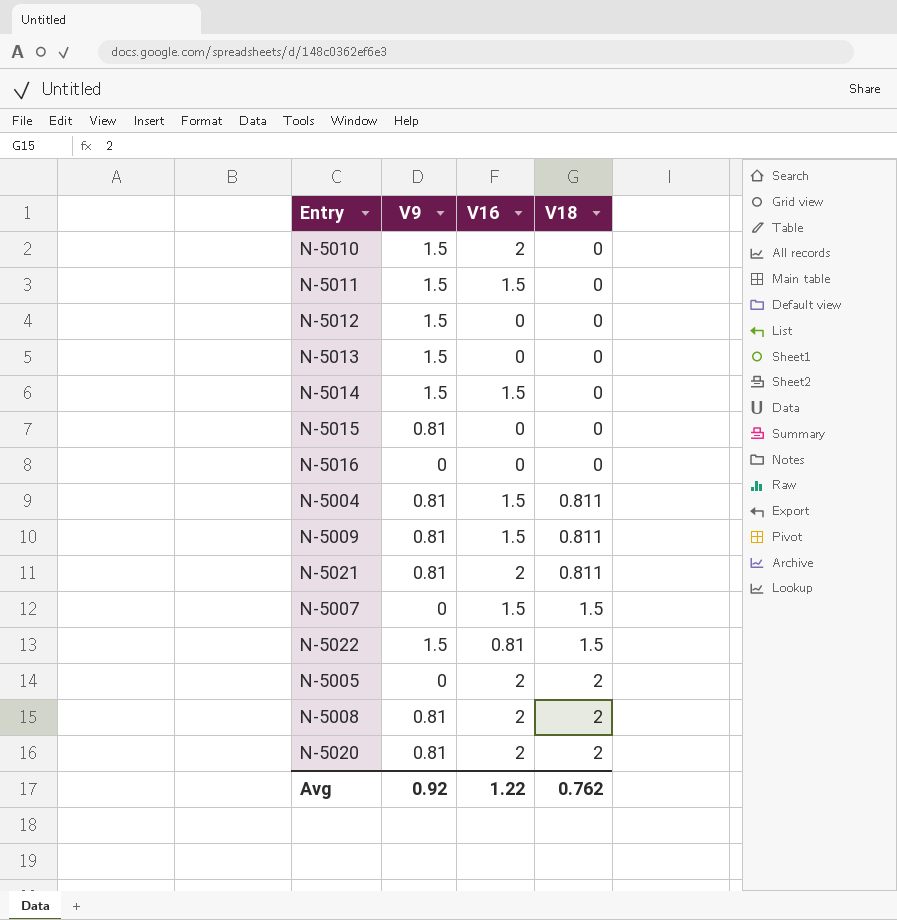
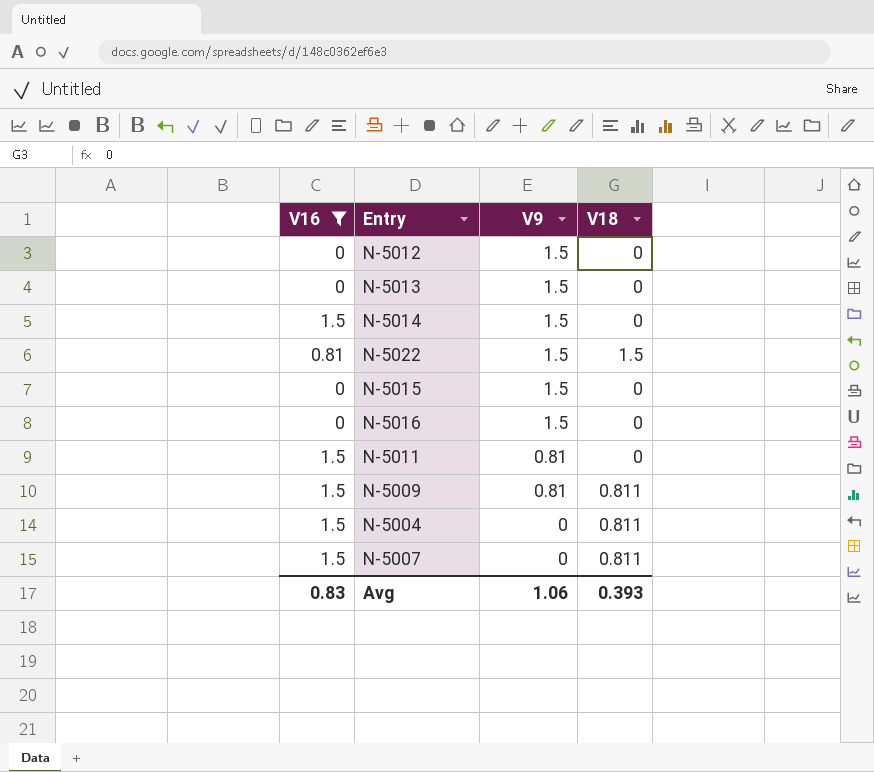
filter: none -> V16 != 2
row order: V18 ascending -> V9 descending
column V16 | position: 3 -> 1
N-5015 | V9: 0.81 -> 1.5
N-5016 | V9: 0 -> 1.5
N-5011 | V9: 1.5 -> 0.81
N-5004 | V9: 0.81 -> 0
N-5007 | V18: 1.5 -> 0.811
Avg | V16: 1.22 -> 0.83
Avg | V9: 0.92 -> 1.06
Avg | V18: 0.762 -> 0.393

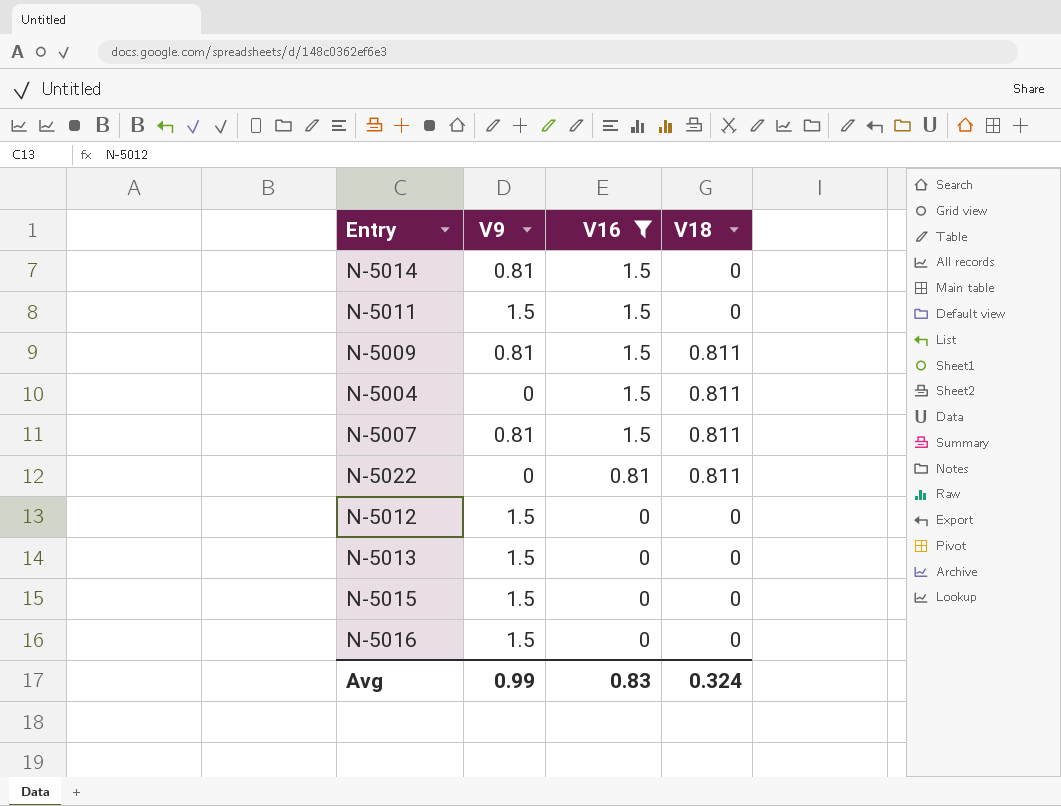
row order: V9 descending -> V16 descending
column V16 | position: 1 -> 3
N-5014 | V9: 1.5 -> 0.81
N-5011 | V9: 0.81 -> 1.5
N-5007 | V9: 0 -> 0.81
N-5022 | V9: 1.5 -> 0
N-5022 | V18: 1.5 -> 0.811
Avg | V9: 1.06 -> 0.99
Avg | V18: 0.393 -> 0.324

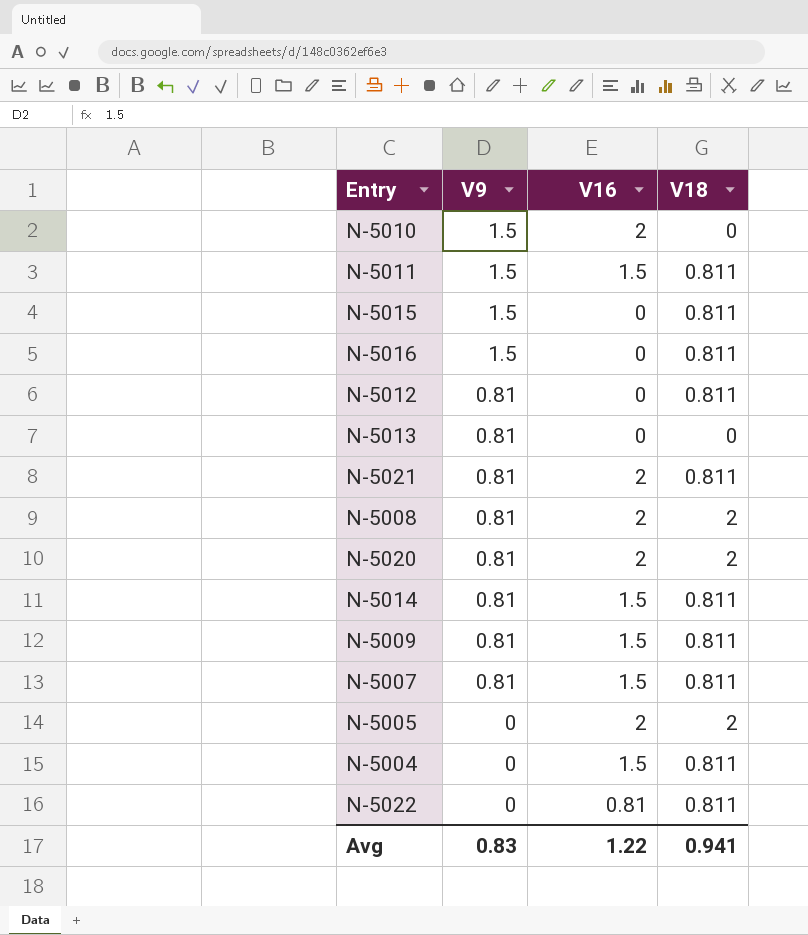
filter: V16 != 2 -> none
row order: V16 descending -> V9 descending
N-5011 | V18: 0 -> 0.811
N-5015 | V18: 0 -> 0.811
N-5016 | V18: 0 -> 0.811
N-5012 | V9: 1.5 -> 0.81
N-5012 | V18: 0 -> 0.811
N-5013 | V9: 1.5 -> 0.81
N-5014 | V18: 0 -> 0.811
Avg | V9: 0.99 -> 0.83
Avg | V16: 0.83 -> 1.22
Avg | V18: 0.324 -> 0.941

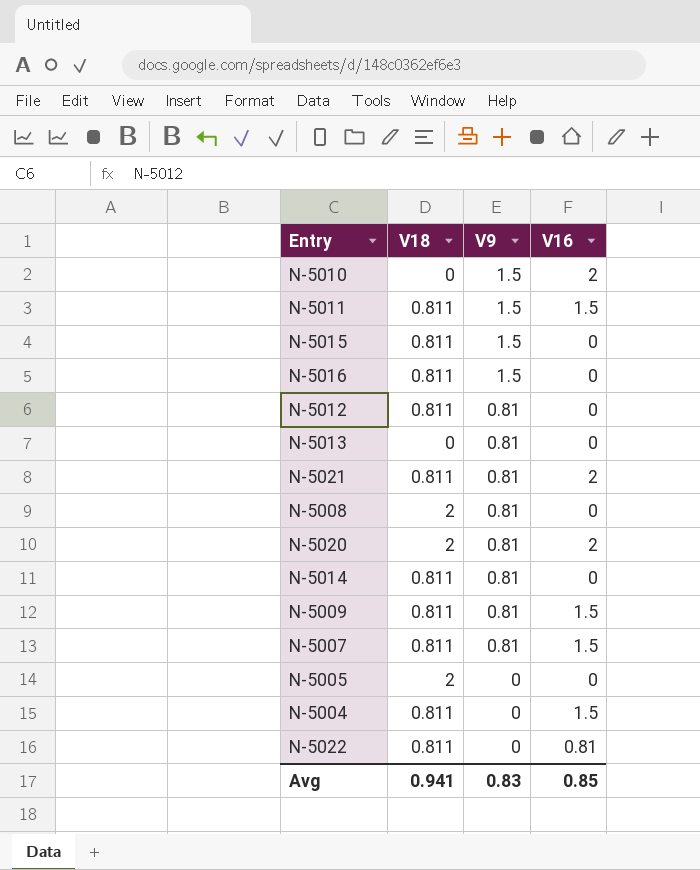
column V18 | position: 4 -> 2
N-5008 | V16: 2 -> 0
N-5014 | V16: 1.5 -> 0
N-5005 | V16: 2 -> 0
Avg | V16: 1.22 -> 0.85

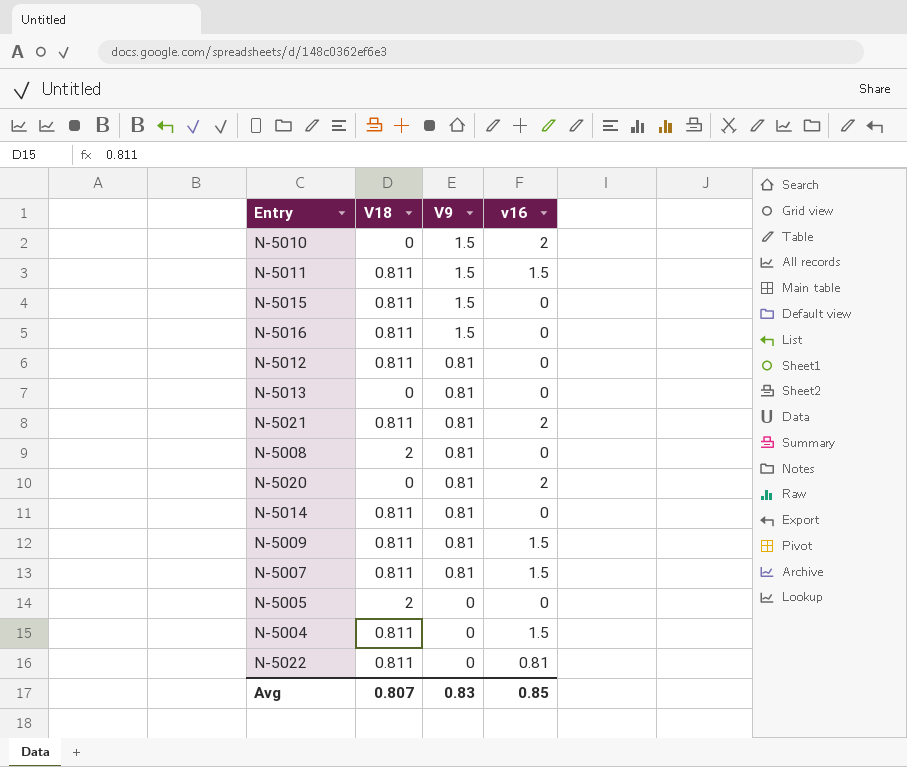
column name: V16 -> v16
N-5020 | V18: 2 -> 0
Avg | V18: 0.941 -> 0.807

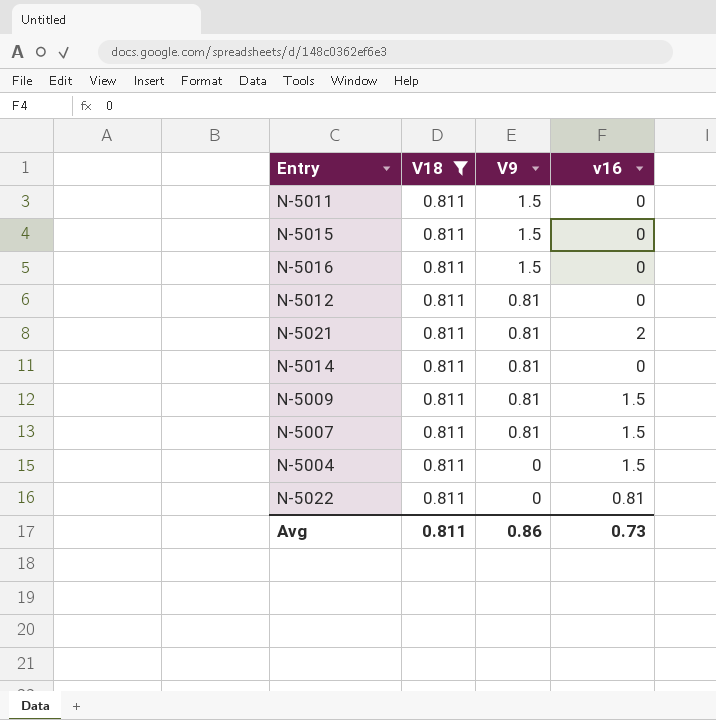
filter: none -> V18 = 0.811
N-5011 | v16: 1.5 -> 0
Avg | V18: 0.807 -> 0.811
Avg | V9: 0.83 -> 0.86
Avg | v16: 0.85 -> 0.73

